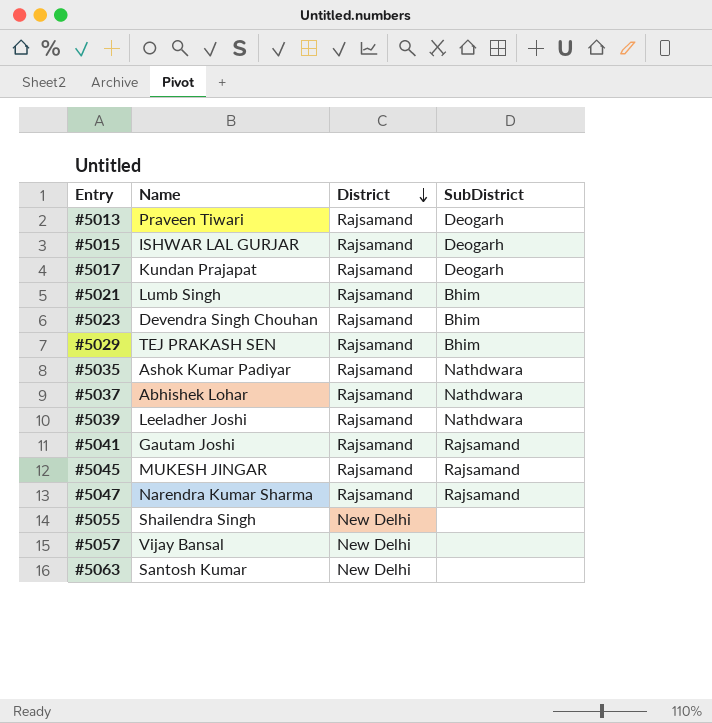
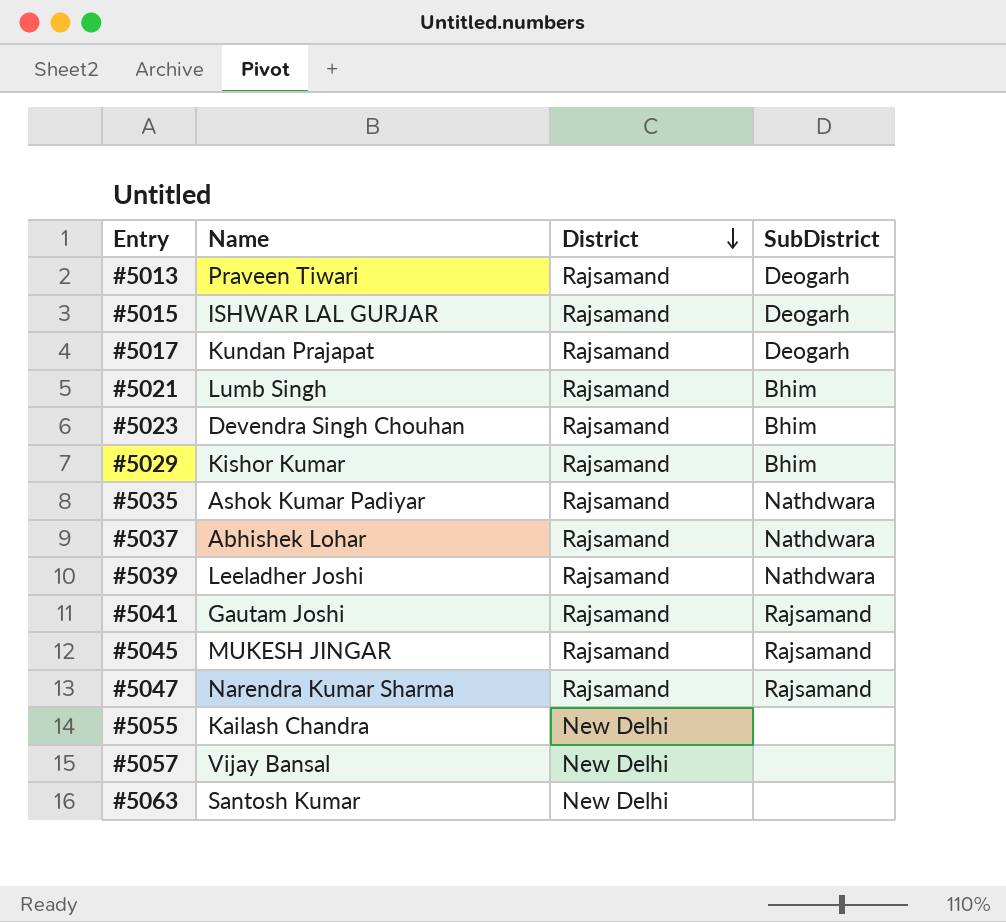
#5029 | Name: TEJ PRAKASH SEN -> Kishor Kumar
#5055 | Name: Shailendra Singh -> Kailash Chandra

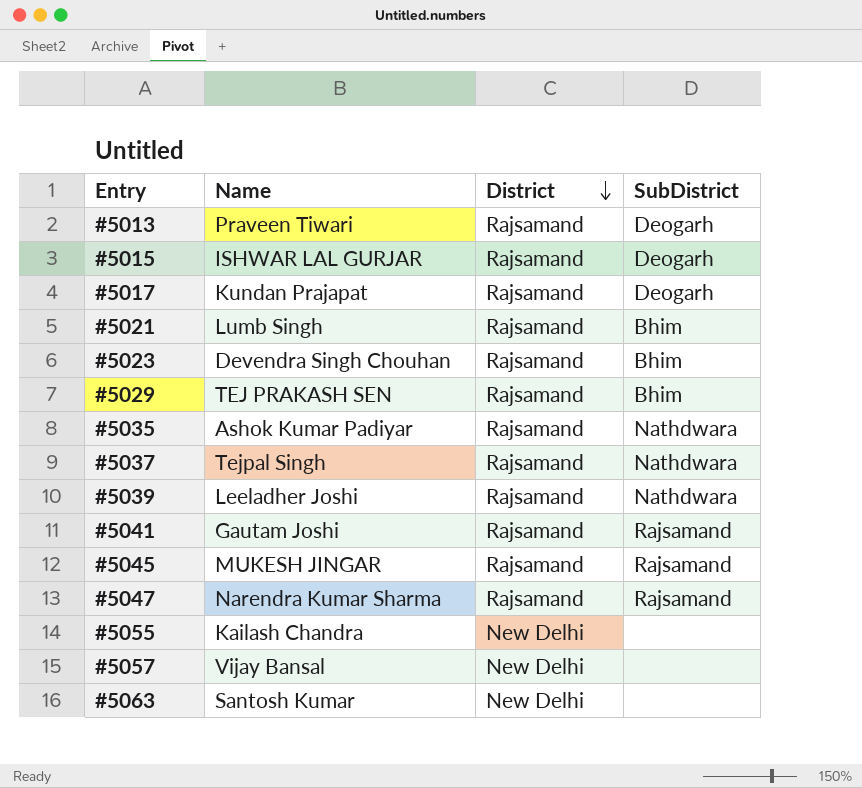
#5029 | Name: Kishor Kumar -> TEJ PRAKASH SEN
#5037 | Name: Abhishek Lohar -> Tejpal Singh

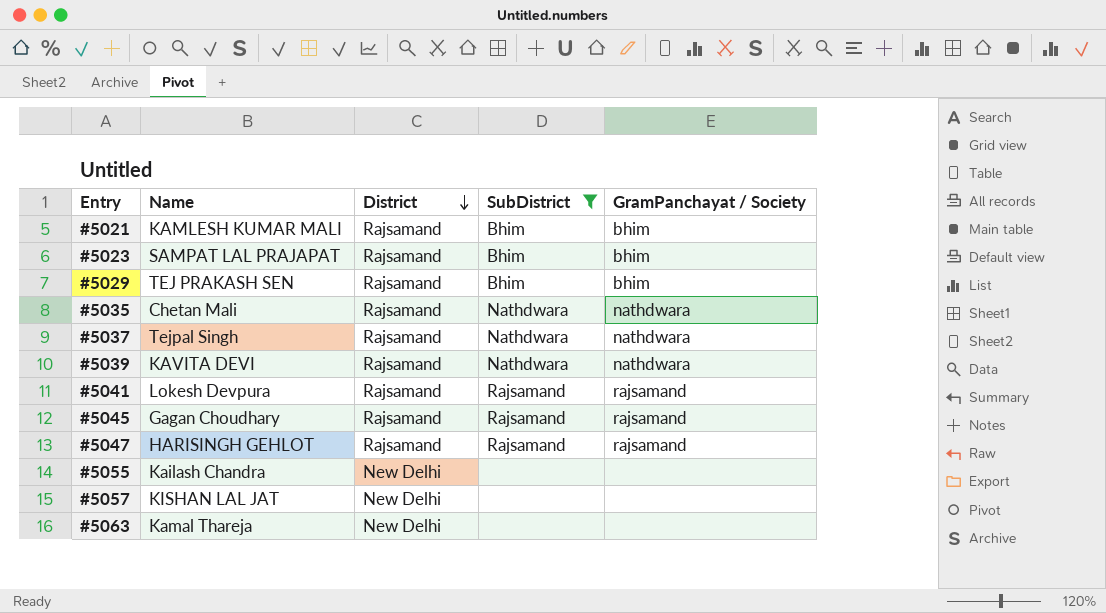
filter: none -> SubDistrict != Deogarh
column GramPanchayat / Society | position: none -> 5
#5021 | Name: Lumb Singh -> KAMLESH KUMAR MALI
#5023 | Name: Devendra Singh Chouhan -> SAMPAT LAL PRAJAPAT
#5035 | Name: Ashok Kumar Padiyar -> Chetan Mali
#5039 | Name: Leeladher Joshi -> KAVITA DEVI
#5041 | Name: Gautam Joshi -> Lokesh Devpura
#5045 | Name: MUKESH JINGAR -> Gagan Choudhary
#5047 | Name: Narendra Kumar Sharma -> HARISINGH GEHLOT
#5057 | Name: Vijay Bansal -> KISHAN LAL JAT
#5063 | Name: Santosh Kumar -> Kamal Thareja

